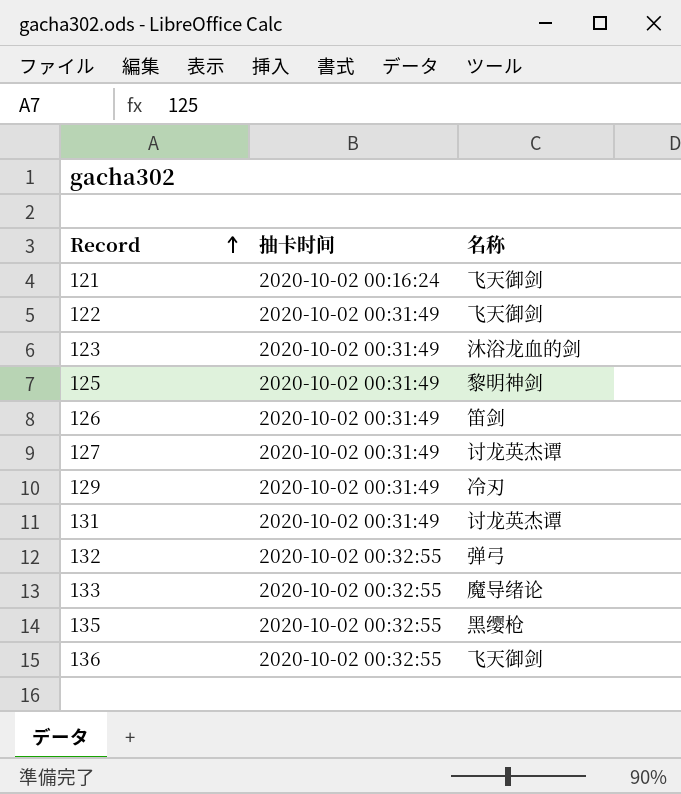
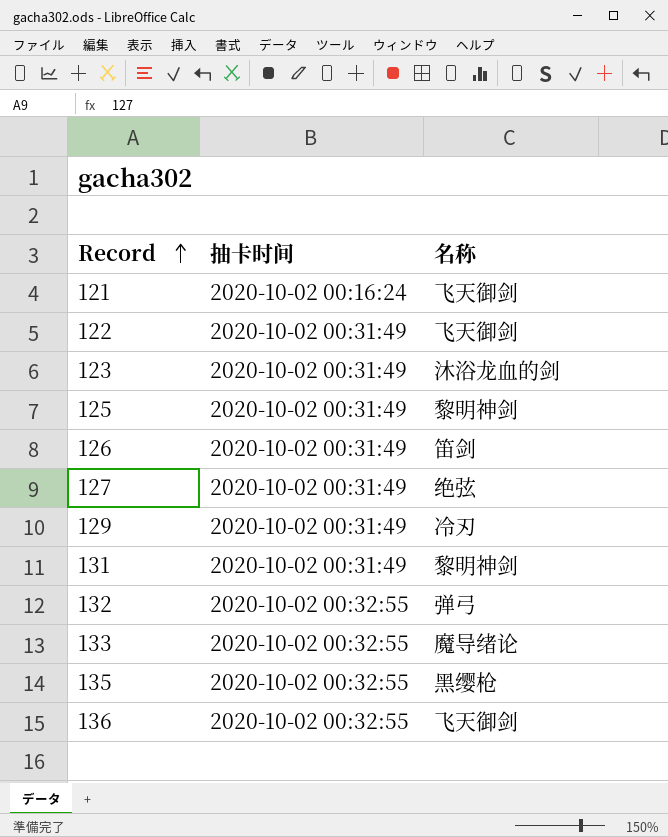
127 | 名称: 讨龙英杰谭 -> 绝弦
131 | 名称: 讨龙英杰谭 -> 黎明神剑

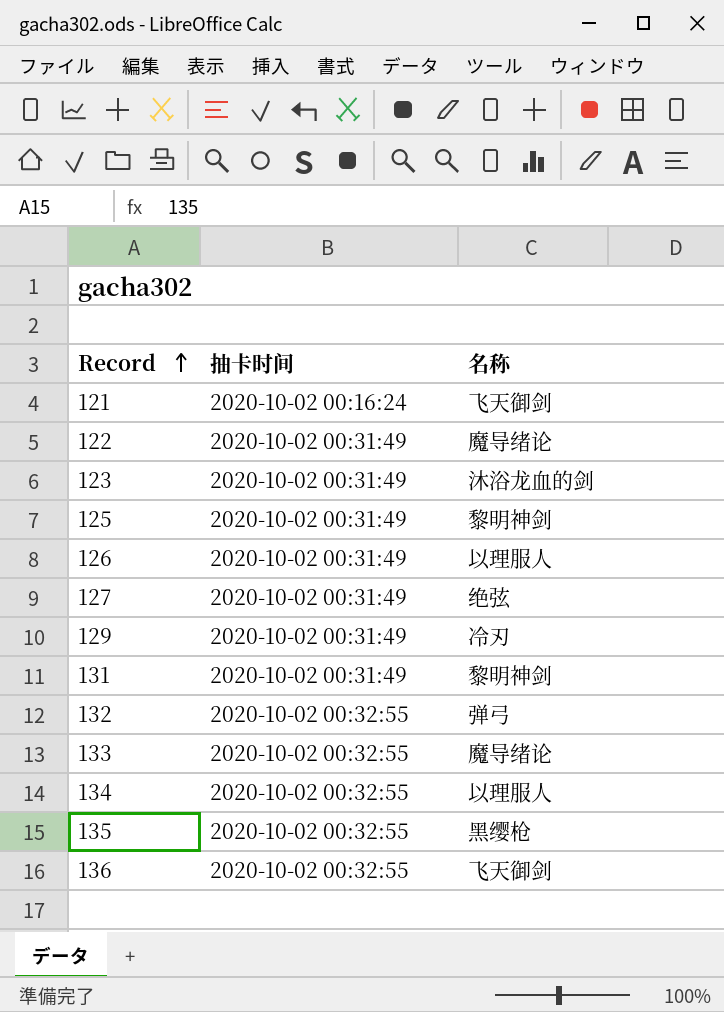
122 | 名称: 飞天御剑 -> 魔导绪论
126 | 名称: 笛剑 -> 以理服人
row 134: none -> 2020-10-02 00:32:55 | 以理服人

